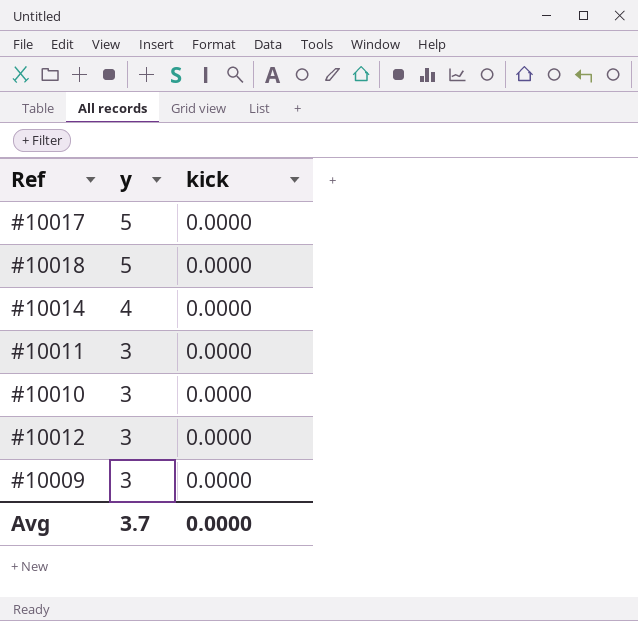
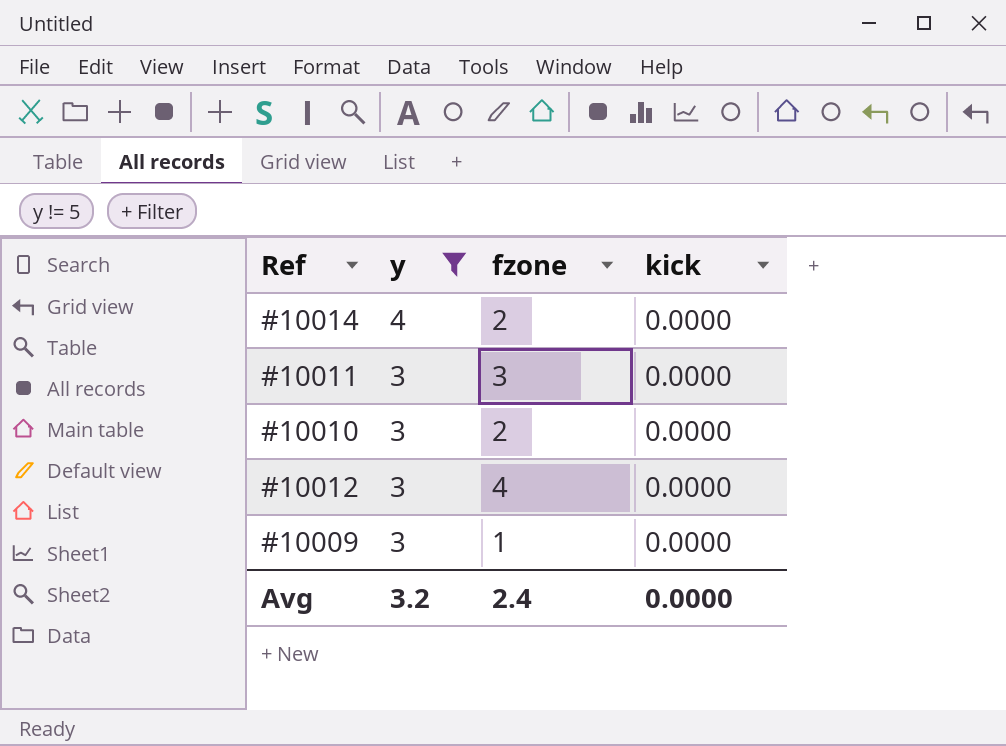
filter: none -> y != 5
column fzone | position: none -> 3
Avg | y: 3.7 -> 3.2

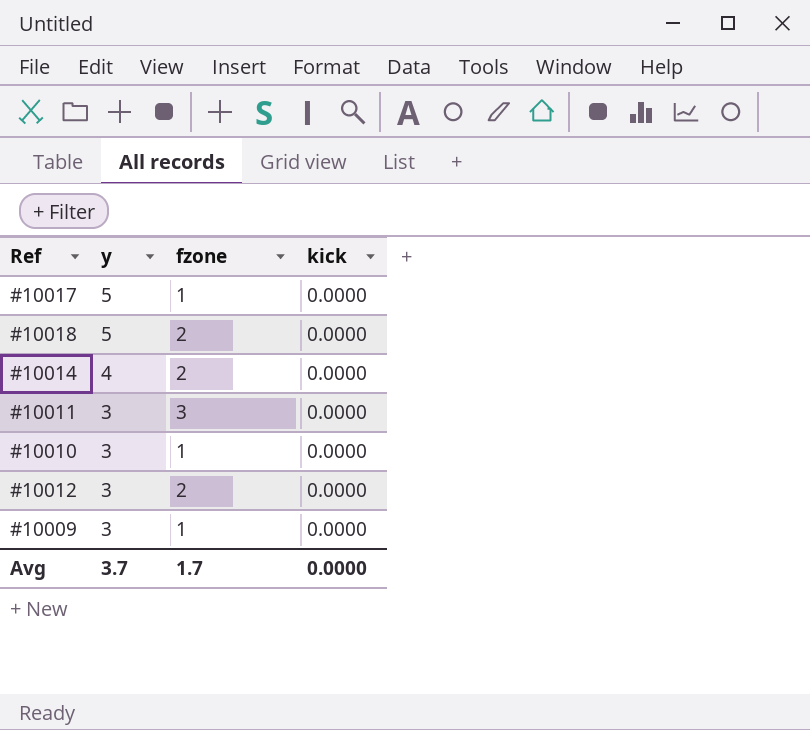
filter: y != 5 -> none
#10010 | fzone: 2 -> 1
#10012 | fzone: 4 -> 2
Avg | y: 3.2 -> 3.7
Avg | fzone: 2.4 -> 1.7

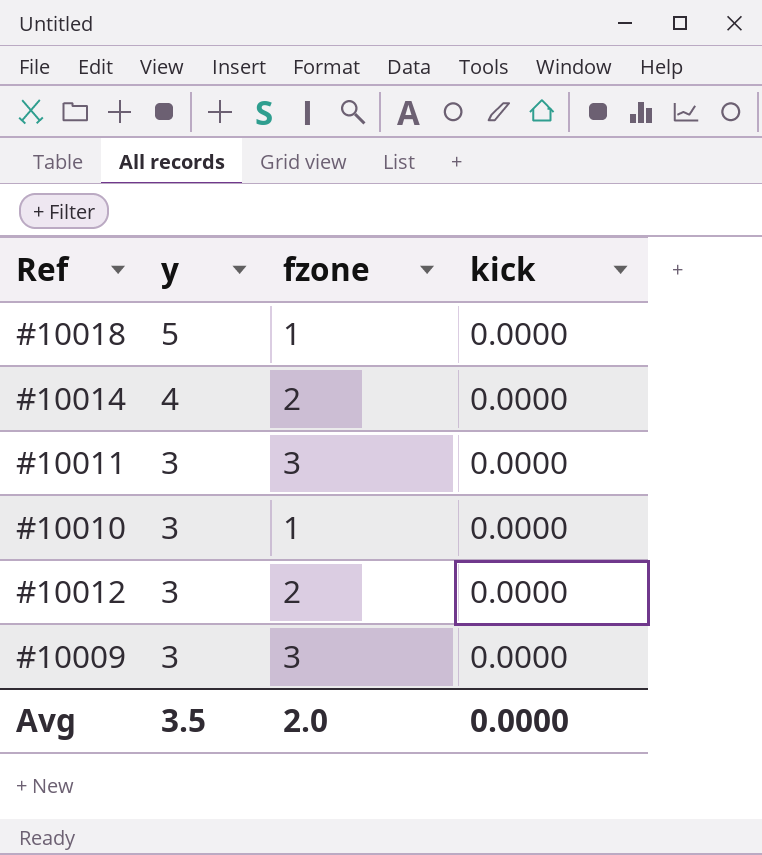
row #10017: 5 | 1 | 0.0000 -> none
#10018 | fzone: 2 -> 1
#10009 | fzone: 1 -> 3
Avg | y: 3.7 -> 3.5
Avg | fzone: 1.7 -> 2.0

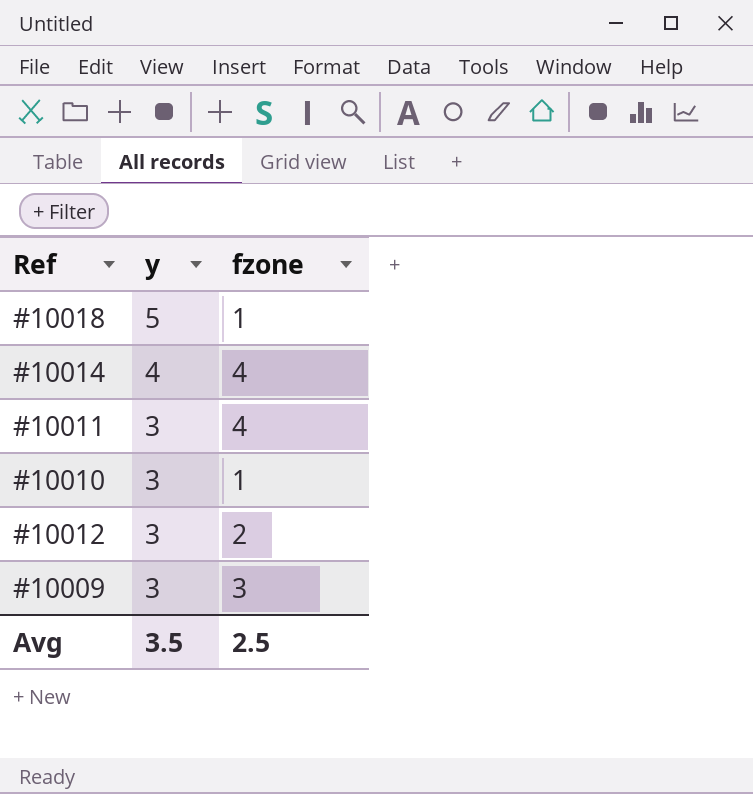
column kick | position: 4 -> none
#10014 | fzone: 2 -> 4
#10011 | fzone: 3 -> 4
Avg | fzone: 2.0 -> 2.5

